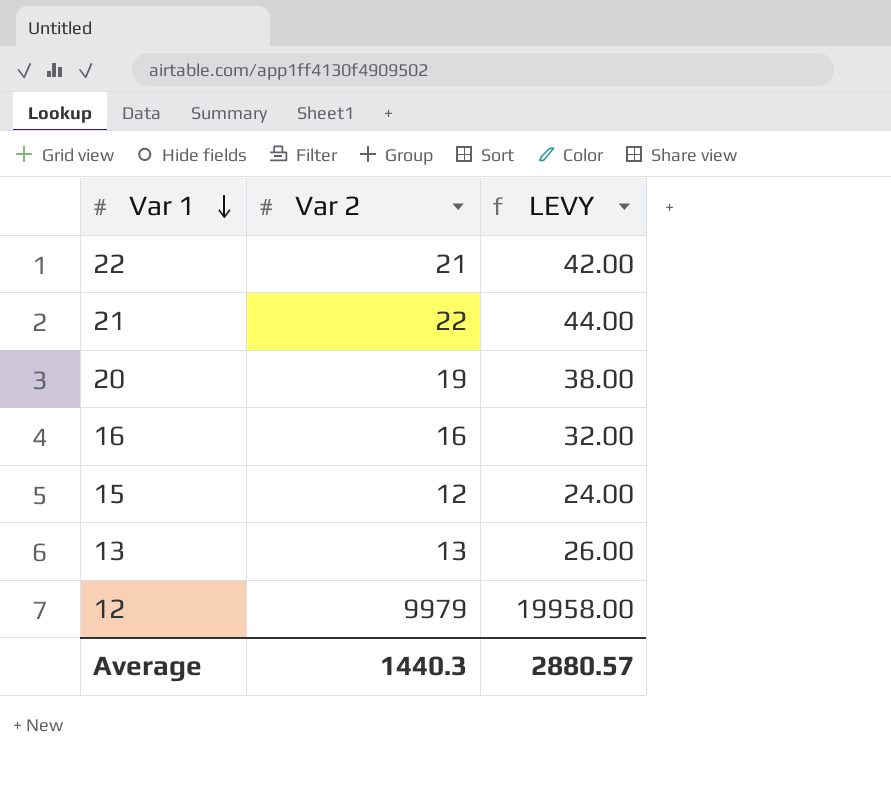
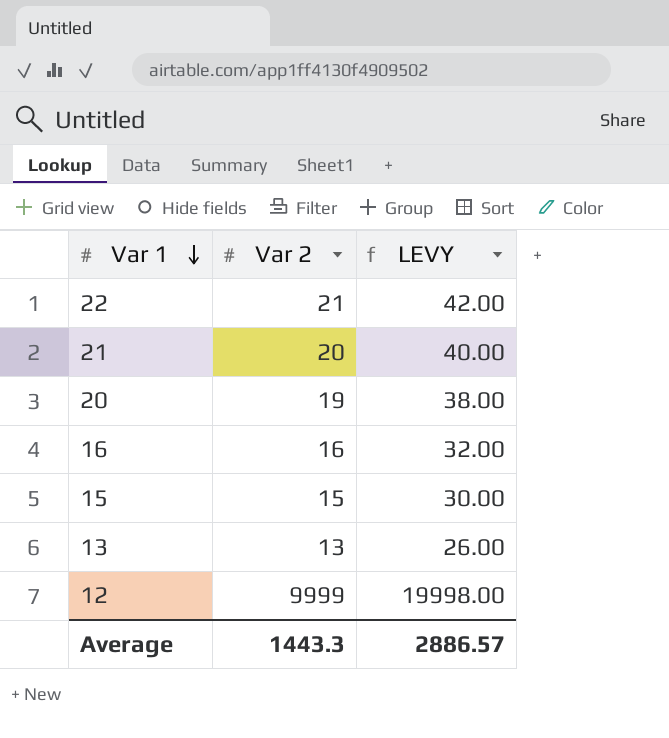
21 | Var 2: 22 -> 20
21 | LEVY: 44.00 -> 40.00
15 | Var 2: 12 -> 15
15 | LEVY: 24.00 -> 30.00
12 | Var 2: 9979 -> 9999
12 | LEVY: 19958.00 -> 19998.00
Average | Var 2: 1440.3 -> 1443.3
Average | LEVY: 2880.57 -> 2886.57

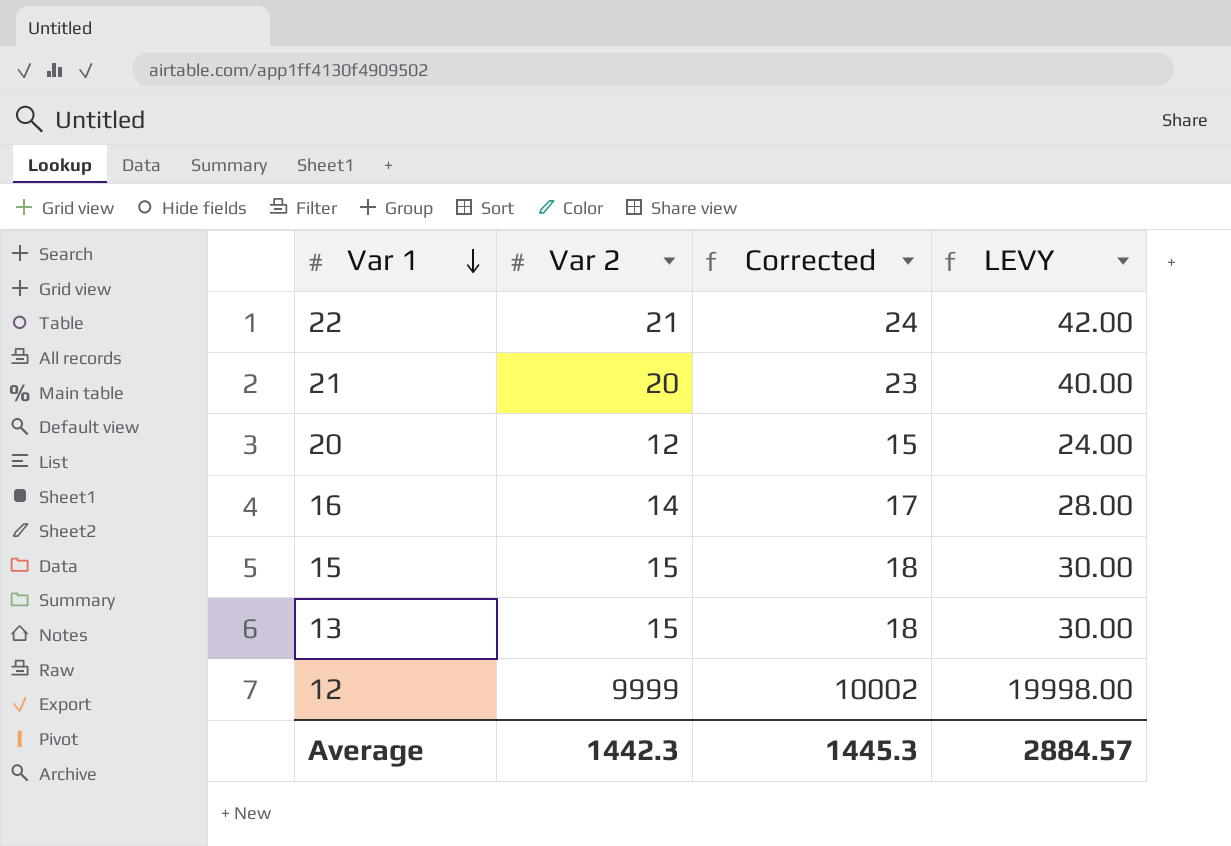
column Corrected | formula: none -> [Var 2] + 3
20 | Var 2: 19 -> 12
20 | LEVY: 38.00 -> 24.00
16 | Var 2: 16 -> 14
16 | LEVY: 32.00 -> 28.00
13 | Var 2: 13 -> 15
13 | LEVY: 26.00 -> 30.00
Average | Var 2: 1443.3 -> 1442.3
Average | LEVY: 2886.57 -> 2884.57

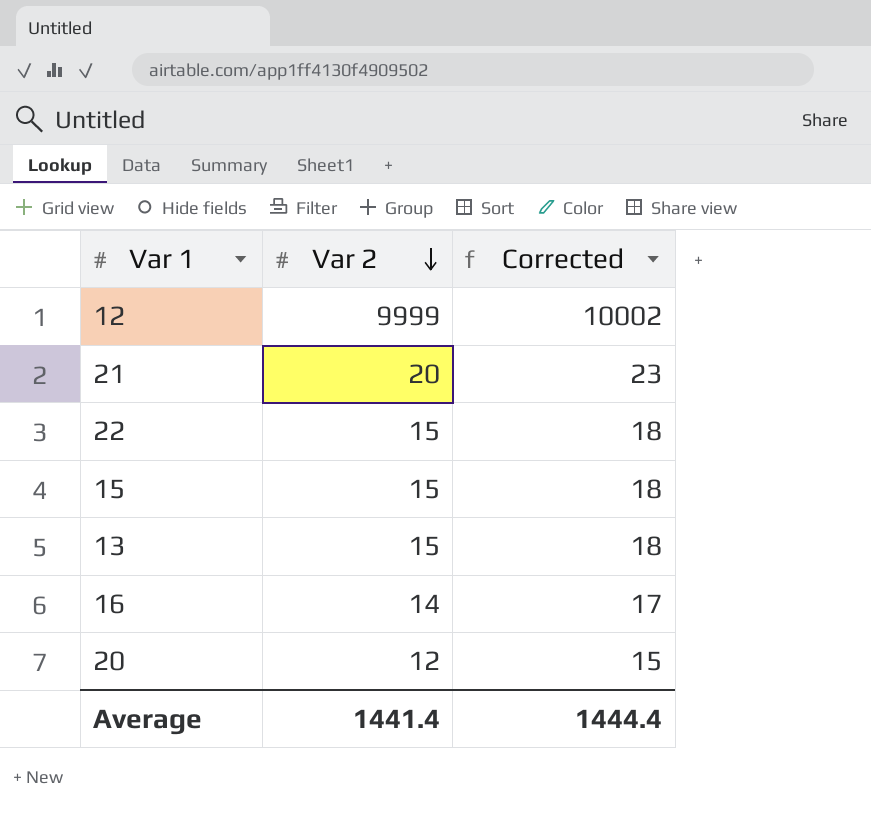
row order: Var 1 descending -> Var 2 descending
column LEVY | formula: [Var 2] * 2 -> none
22 | Var 2: 21 -> 15
22 | Corrected: 24 -> 18
Average | Var 2: 1442.3 -> 1441.4
Average | Corrected: 1445.3 -> 1444.4

